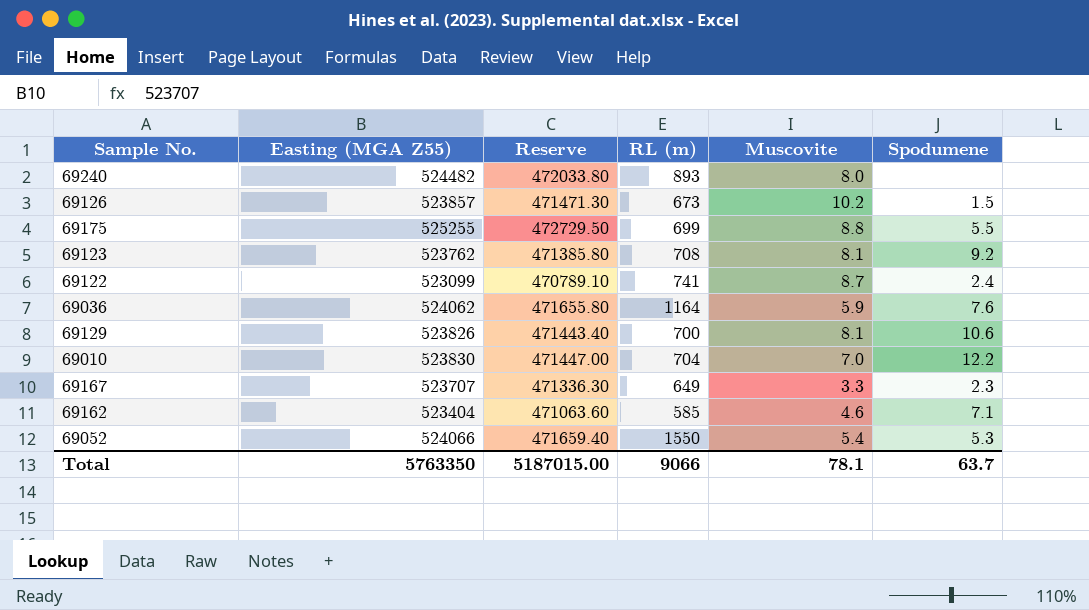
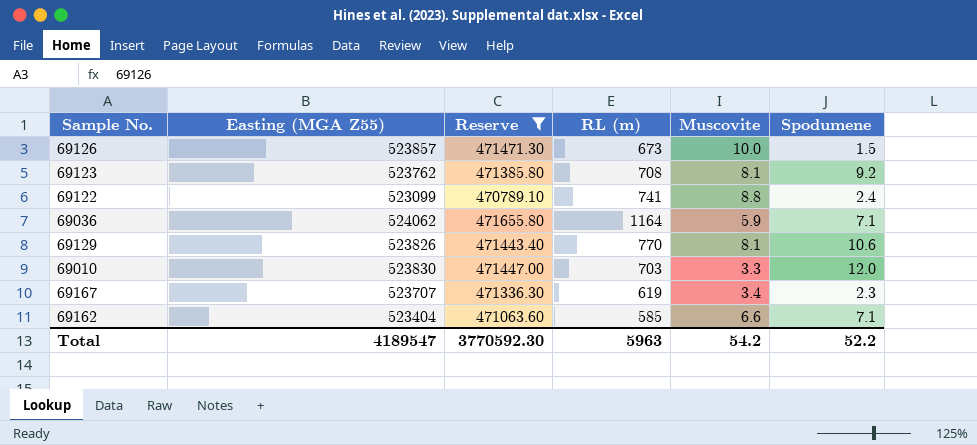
filter: none -> Reserve <= 471655.80
69126 | Muscovite: 10.2 -> 10.0
69122 | Muscovite: 8.7 -> 8.8
69036 | Spodumene: 7.6 -> 7.1
69129 | RL (m): 700 -> 770
69010 | RL (m): 704 -> 703
69010 | Muscovite: 7.0 -> 3.3
69010 | Spodumene: 12.2 -> 12.0
69167 | RL (m): 649 -> 619
69167 | Muscovite: 3.3 -> 3.4
69162 | Muscovite: 4.6 -> 6.6
Total | Easting (MGA Z55): 5763350 -> 4189547
Total | Reserve: 5187015.00 -> 3770592.30
Total | RL (m): 9066 -> 5963
Total | Muscovite: 78.1 -> 54.2
Total | Spodumene: 63.7 -> 52.2

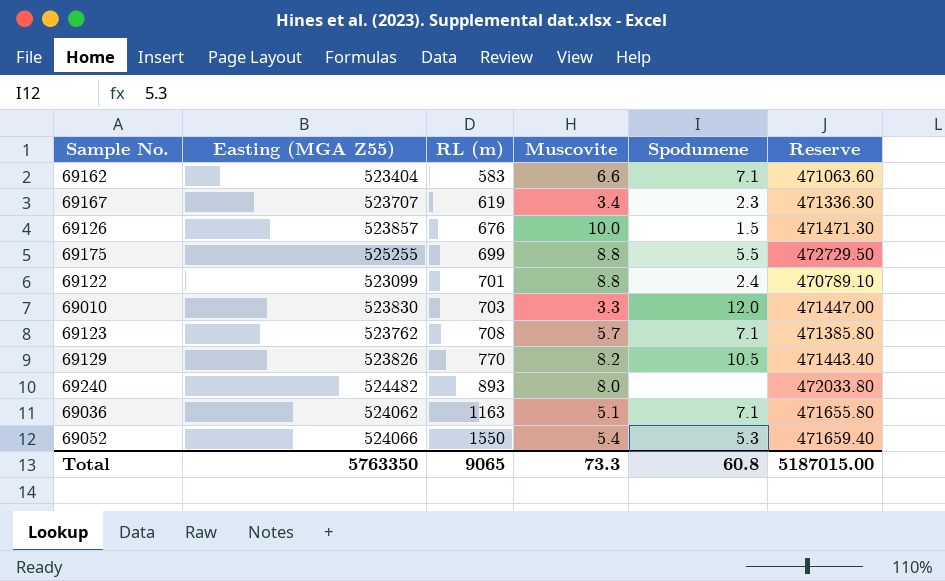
filter: Reserve <= 471655.80 -> none
row order: none -> RL (m) ascending
column Reserve | position: 3 -> 6
69162 | RL (m): 585 -> 583
69126 | RL (m): 673 -> 676
69122 | RL (m): 741 -> 701
69123 | Muscovite: 8.1 -> 5.7
69123 | Spodumene: 9.2 -> 7.1
69129 | Muscovite: 8.1 -> 8.2
69129 | Spodumene: 10.6 -> 10.5
69036 | RL (m): 1164 -> 1163
69036 | Muscovite: 5.9 -> 5.1
Total | Easting (MGA Z55): 4189547 -> 5763350
Total | RL (m): 5963 -> 9065
Total | Muscovite: 54.2 -> 73.3
Total | Spodumene: 52.2 -> 60.8
Total | Reserve: 3770592.30 -> 5187015.00

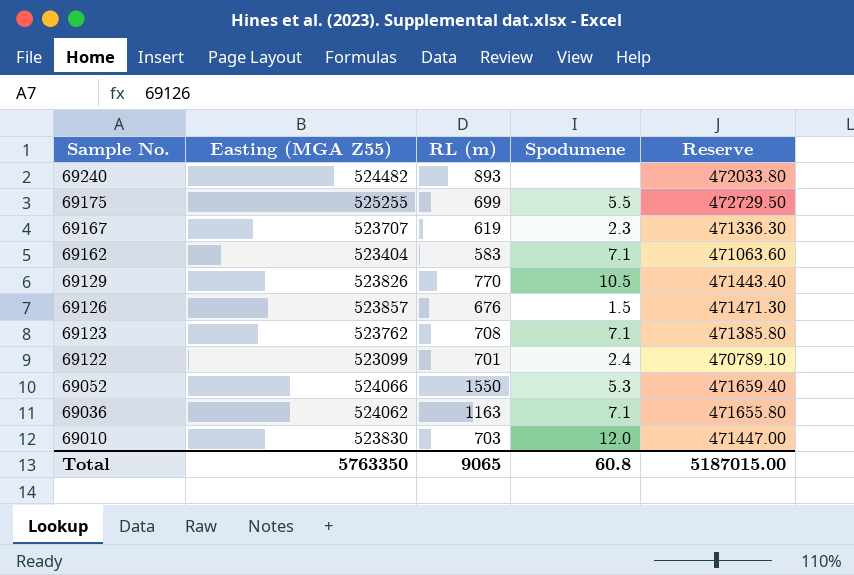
row order: RL (m) ascending -> Sample No. descending
column Muscovite | position: 4 -> none

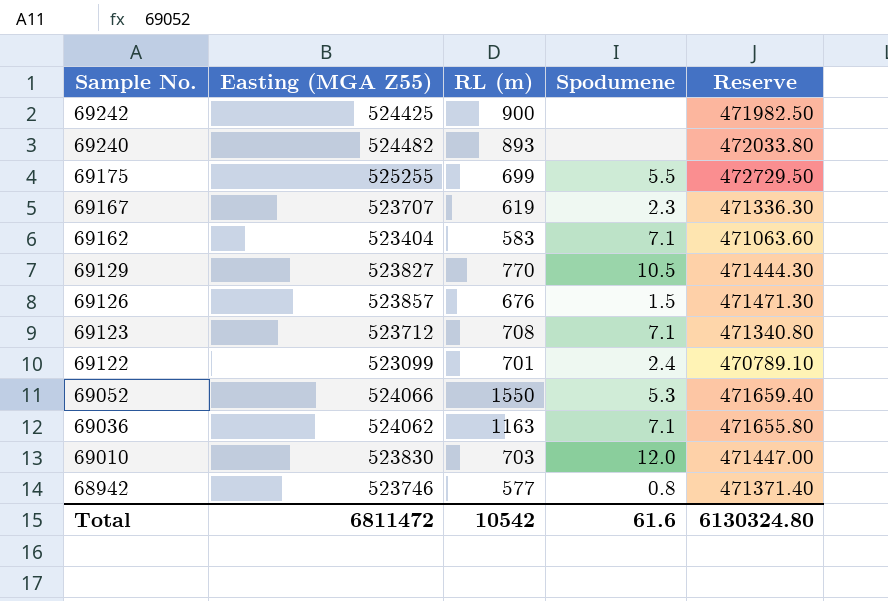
row 69242: none -> 524425 | 900 | none | 471982.50
69129 | Easting (MGA Z55): 523826 -> 523827
69129 | Reserve: 471443.40 -> 471444.30
69123 | Easting (MGA Z55): 523762 -> 523712
69123 | Reserve: 471385.80 -> 471340.80
row 68942: none -> 523746 | 577 | 0.8 | 471371.40
Total | Easting (MGA Z55): 5763350 -> 6811472
Total | RL (m): 9065 -> 10542
Total | Spodumene: 60.8 -> 61.6
Total | Reserve: 5187015.00 -> 6130324.80

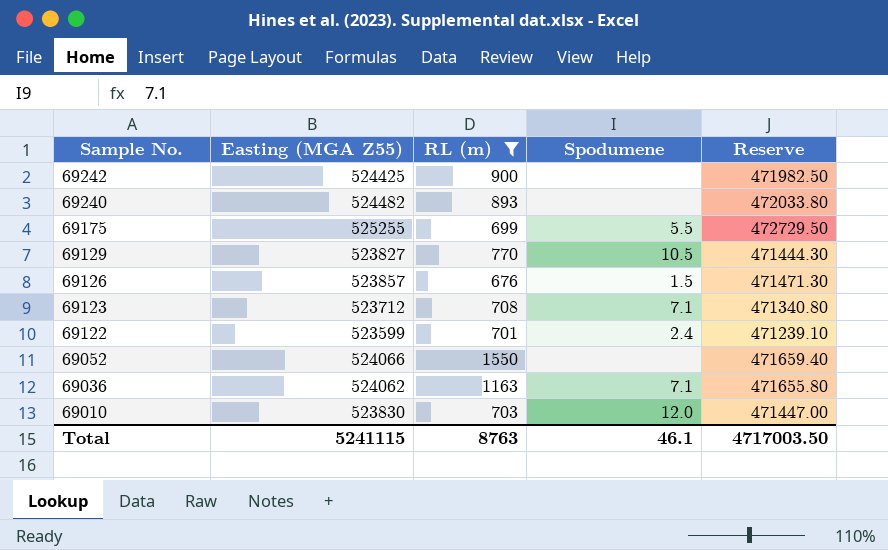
filter: none -> RL (m) >= 676
69122 | Easting (MGA Z55): 523099 -> 523599
69122 | Reserve: 470789.10 -> 471239.10
69052 | Spodumene: 5.3 -> none
Total | Easting (MGA Z55): 6811472 -> 5241115
Total | RL (m): 10542 -> 8763
Total | Spodumene: 61.6 -> 46.1
Total | Reserve: 6130324.80 -> 4717003.50

